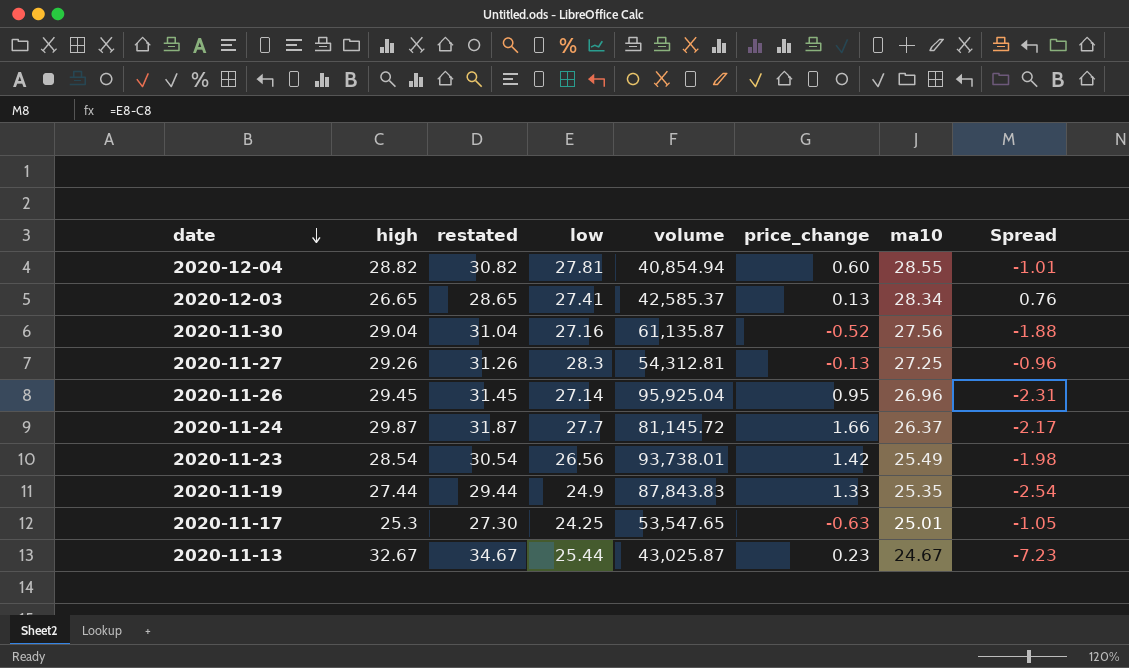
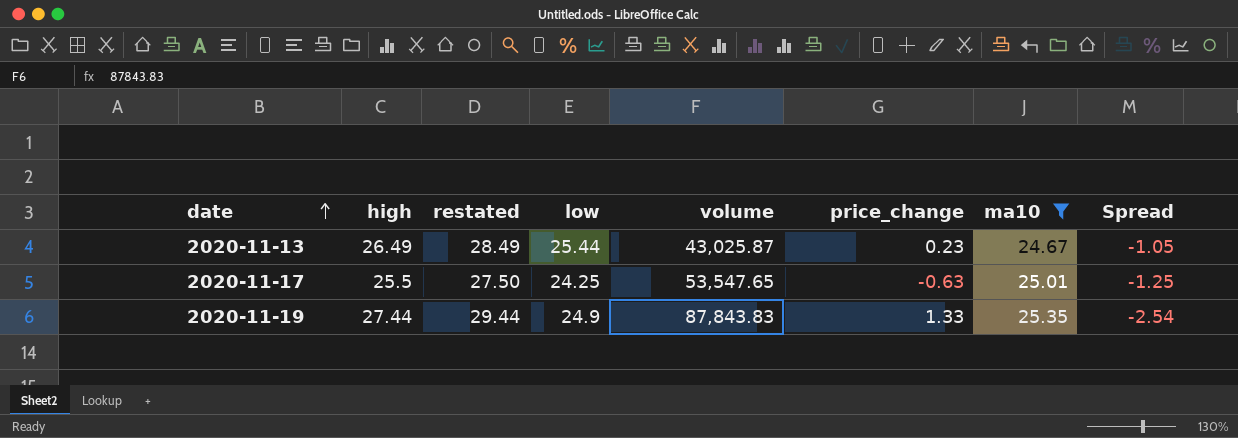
filter: none -> ma10 <= 25.35
row order: date descending -> date ascending
2020-11-13 | high: 32.67 -> 26.49
2020-11-13 | restated: 34.67 -> 28.49
2020-11-13 | Spread: -7.23 -> -1.05
2020-11-17 | high: 25.3 -> 25.5
2020-11-17 | restated: 27.30 -> 27.50
2020-11-17 | Spread: -1.05 -> -1.25

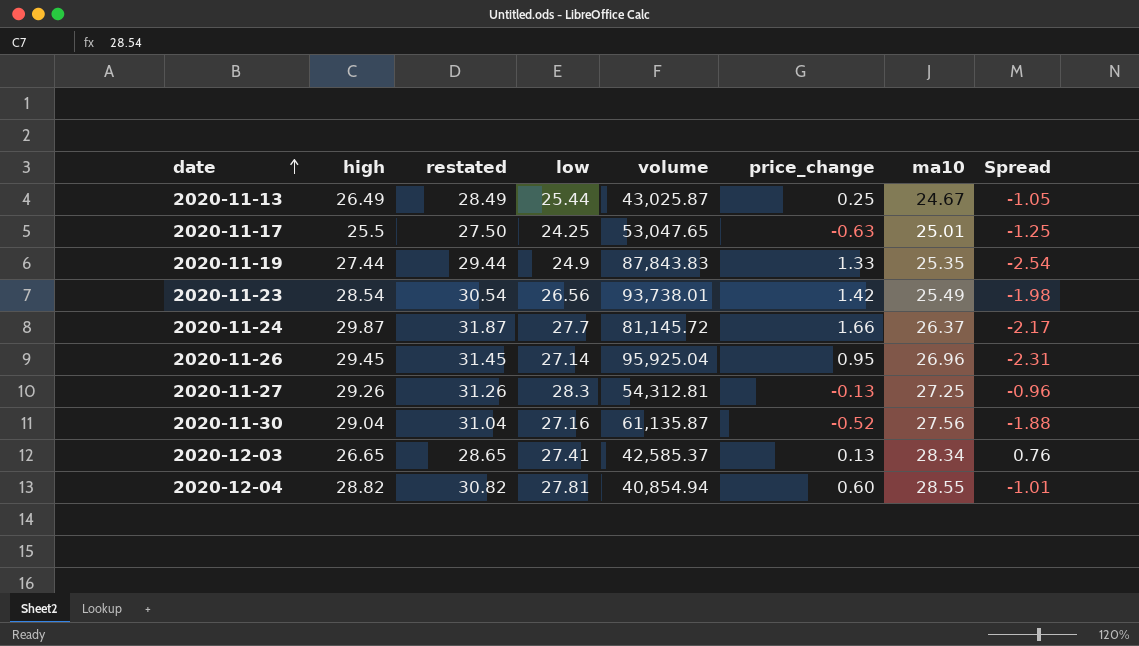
filter: ma10 <= 25.35 -> none
2020-11-13 | price_change: 0.23 -> 0.25
2020-11-17 | volume: 53,547.65 -> 53,047.65

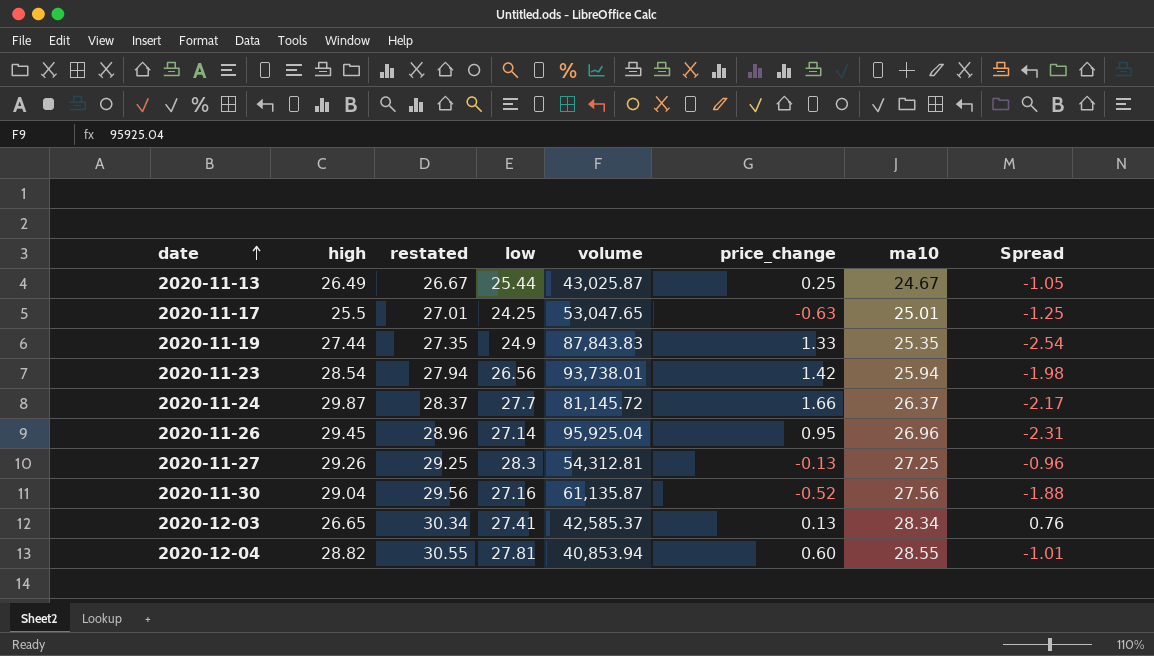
column restated | formula: [high] + 2 -> [ma10] + 2
2020-11-23 | ma10: 25.49 -> 25.94
2020-12-04 | volume: 40,854.94 -> 40,853.94

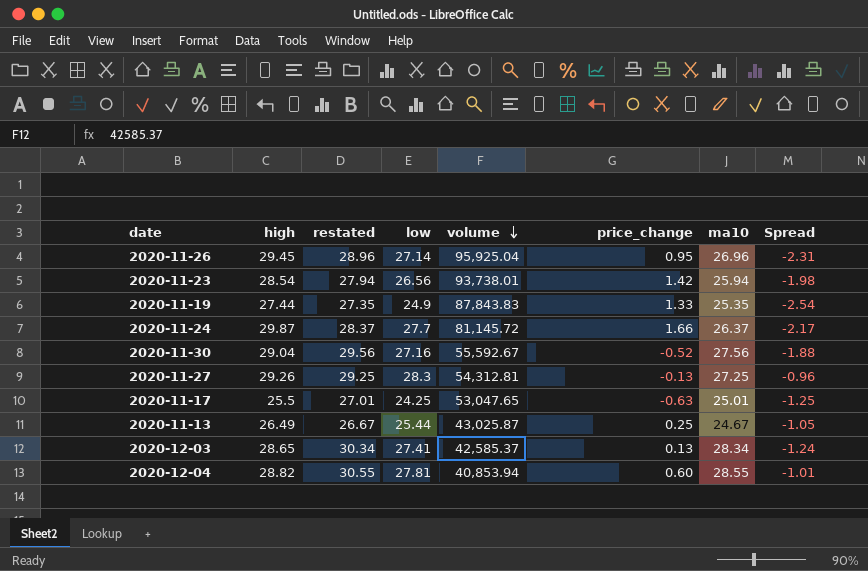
row order: date ascending -> volume descending
2020-11-30 | volume: 61,135.87 -> 55,592.67
2020-12-03 | high: 26.65 -> 28.65
2020-12-03 | Spread: 0.76 -> -1.24

